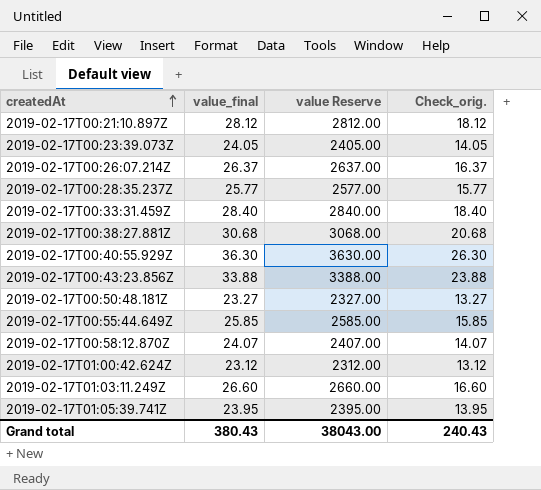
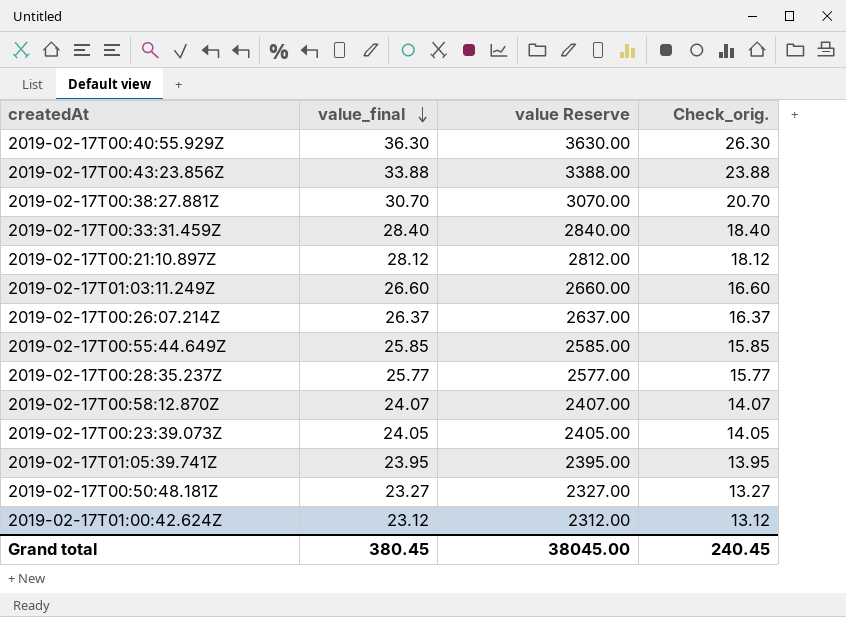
row order: createdAt ascending -> value_final descending
2019-02-17T00:38:27.881Z | value_final: 30.68 -> 30.70
2019-02-17T00:38:27.881Z | value Reserve: 3068.00 -> 3070.00
2019-02-17T00:38:27.881Z | Check_orig.: 20.68 -> 20.70
Grand total | value_final: 380.43 -> 380.45
Grand total | value Reserve: 38043.00 -> 38045.00
Grand total | Check_orig.: 240.43 -> 240.45

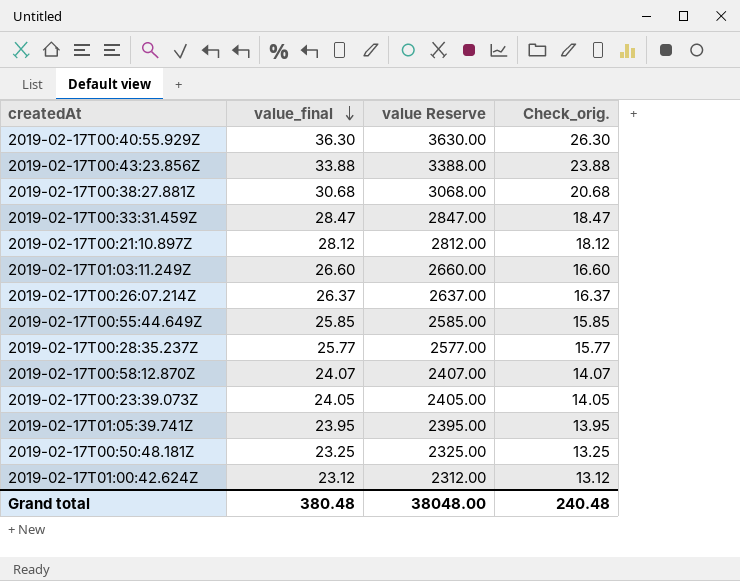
2019-02-17T00:38:27.881Z | value_final: 30.70 -> 30.68
2019-02-17T00:38:27.881Z | value Reserve: 3070.00 -> 3068.00
2019-02-17T00:38:27.881Z | Check_orig.: 20.70 -> 20.68
2019-02-17T00:33:31.459Z | value_final: 28.40 -> 28.47
2019-02-17T00:33:31.459Z | value Reserve: 2840.00 -> 2847.00
2019-02-17T00:33:31.459Z | Check_orig.: 18.40 -> 18.47
2019-02-17T00:50:48.181Z | value_final: 23.27 -> 23.25
2019-02-17T00:50:48.181Z | value Reserve: 2327.00 -> 2325.00
2019-02-17T00:50:48.181Z | Check_orig.: 13.27 -> 13.25
Grand total | value_final: 380.45 -> 380.48
Grand total | value Reserve: 38045.00 -> 38048.00
Grand total | Check_orig.: 240.45 -> 240.48

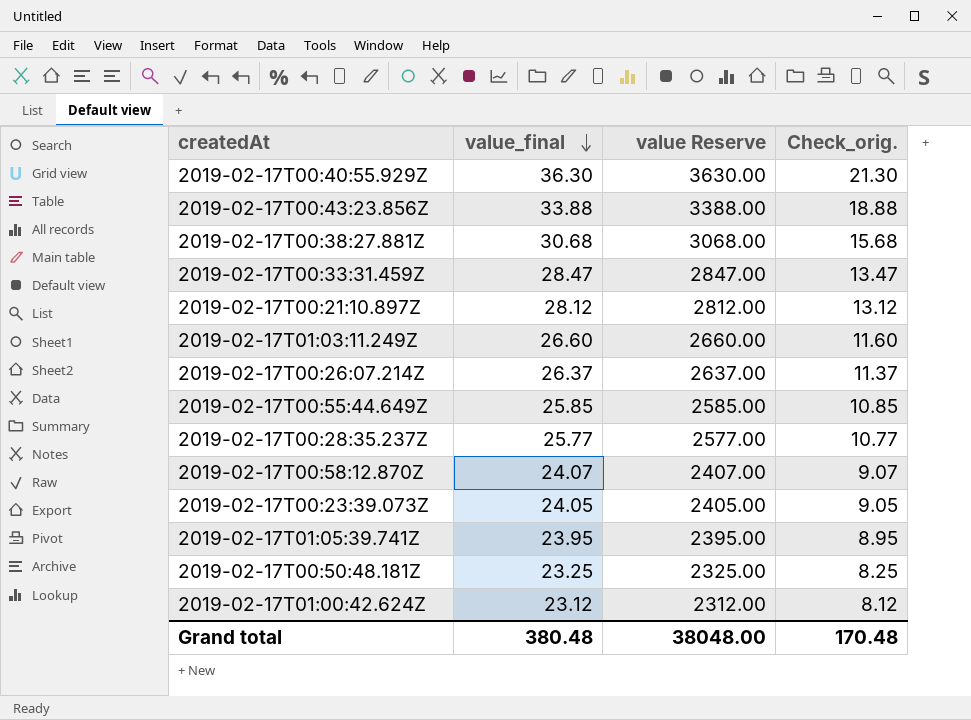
column Check_orig. | formula: [value_final] - 10 -> [value_final] - 15
Grand total | Check_orig.: 240.48 -> 170.48

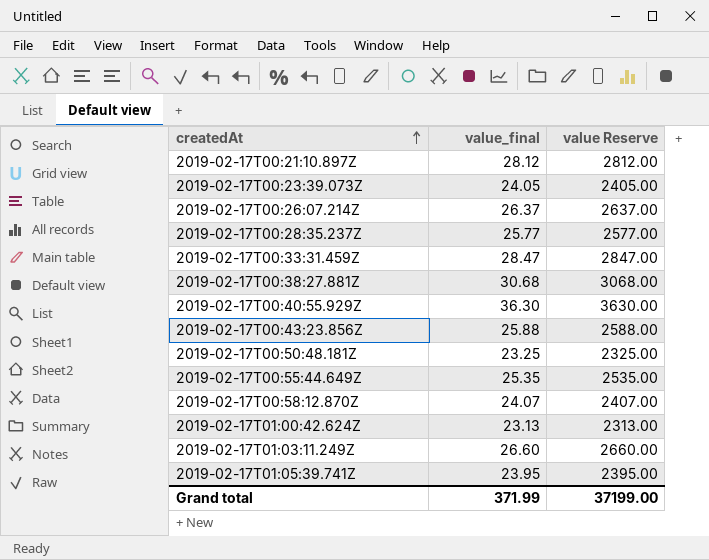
row order: value_final descending -> createdAt ascending
column Check_orig. | formula: [value_final] - 15 -> none
2019-02-17T00:43:23.856Z | value_final: 33.88 -> 25.88
2019-02-17T00:43:23.856Z | value Reserve: 3388.00 -> 2588.00
2019-02-17T00:55:44.649Z | value_final: 25.85 -> 25.35
2019-02-17T00:55:44.649Z | value Reserve: 2585.00 -> 2535.00
2019-02-17T01:00:42.624Z | value_final: 23.12 -> 23.13
2019-02-17T01:00:42.624Z | value Reserve: 2312.00 -> 2313.00
Grand total | value_final: 380.48 -> 371.99
Grand total | value Reserve: 38048.00 -> 37199.00

